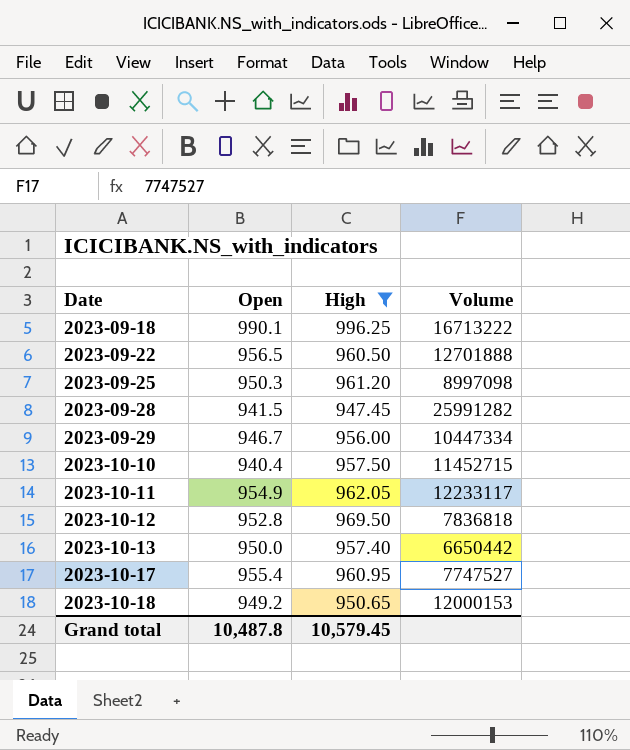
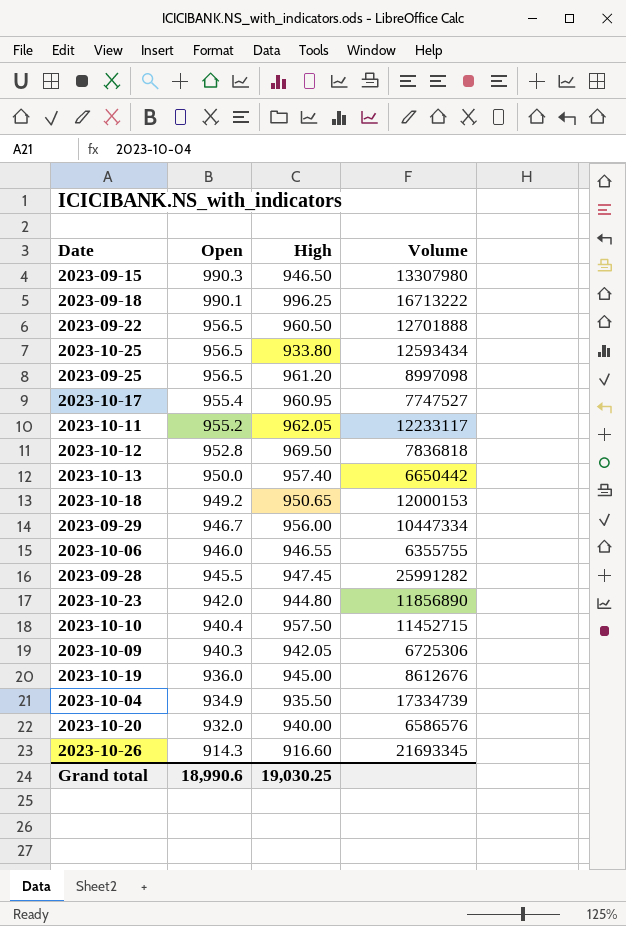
filter: High >= 947.45 -> none
row order: Date ascending -> Open descending
2023-09-25 | Open: 950.3 -> 956.5
2023-10-11 | Open: 954.9 -> 955.2
2023-09-28 | Open: 941.5 -> 945.5
Grand total | Open: 10,487.8 -> 18,990.6
Grand total | High: 10,579.45 -> 19,030.25

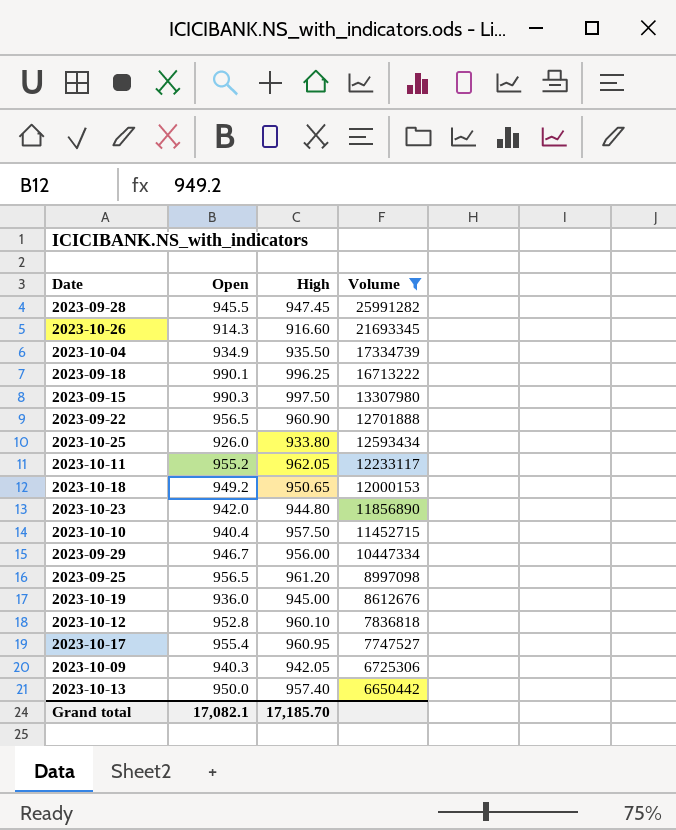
filter: none -> Volume >= 6650442
row order: Open descending -> Volume descending
2023-09-15 | High: 946.50 -> 997.50
2023-09-22 | High: 960.50 -> 960.90
2023-10-25 | Open: 956.5 -> 926.0
2023-10-12 | High: 969.50 -> 960.10
Grand total | Open: 18,990.6 -> 17,082.1
Grand total | High: 19,030.25 -> 17,185.70

